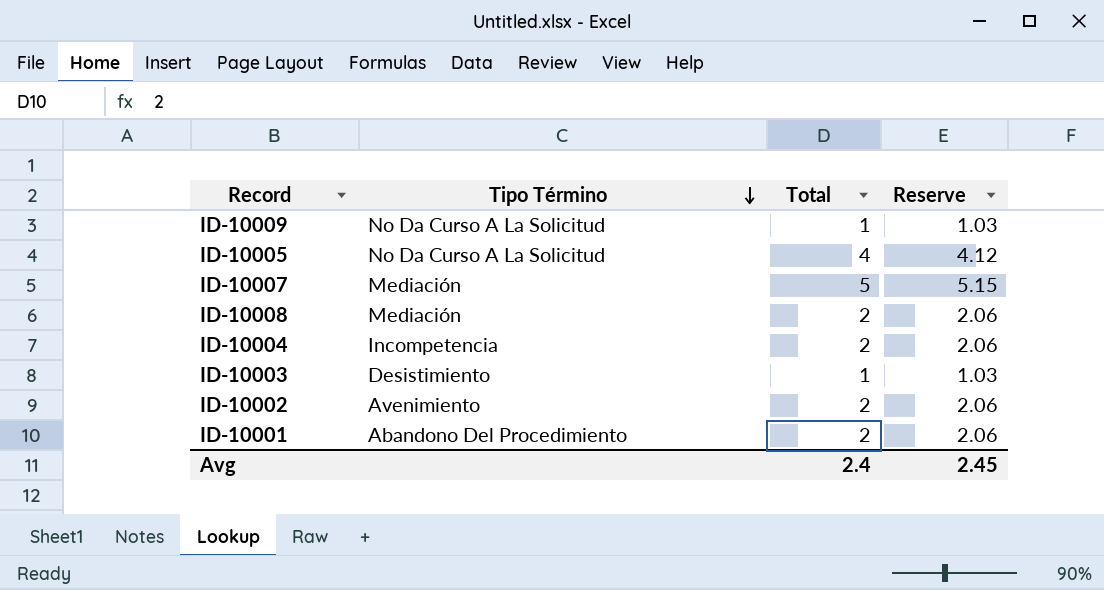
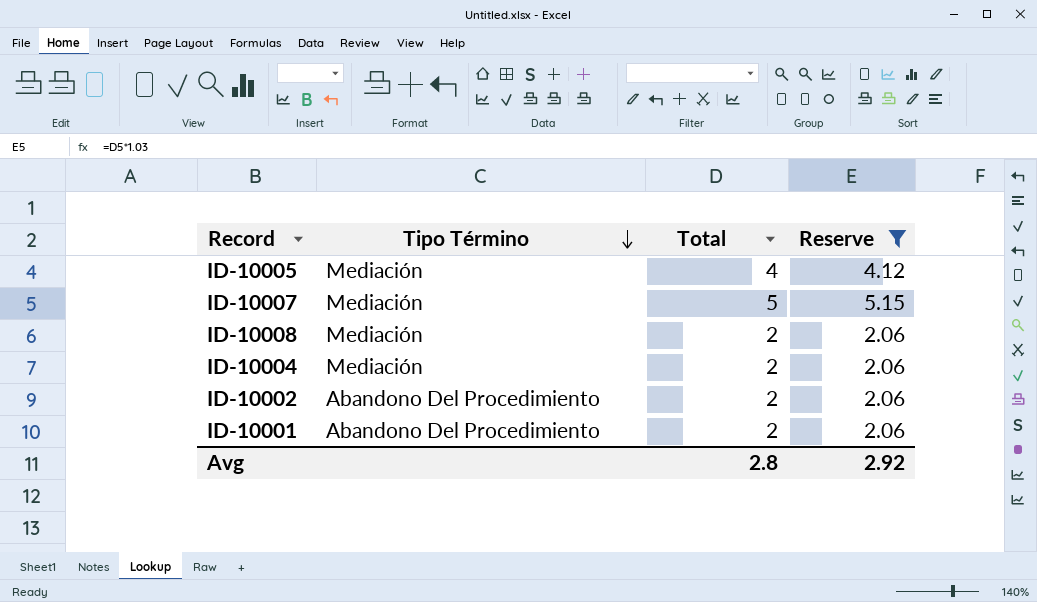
filter: none -> Reserve != 1.03
ID-10005 | Tipo Término: No Da Curso A La Solicitud -> Mediación
ID-10004 | Tipo Término: Incompetencia -> Mediación
ID-10002 | Tipo Término: Avenimiento -> Abandono Del Procedimiento
Avg | Total: 2.4 -> 2.8
Avg | Reserve: 2.45 -> 2.92

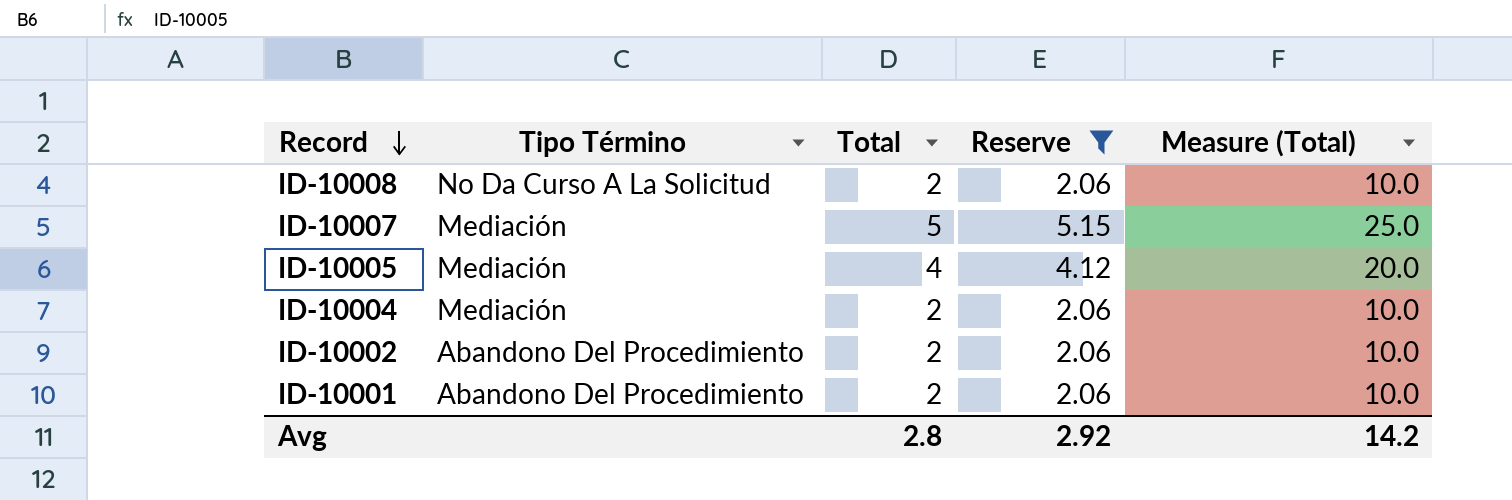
row order: Tipo Término descending -> Record descending
column Measure (Total) | formula: none -> [Total] * 5
ID-10008 | Tipo Término: Mediación -> No Da Curso A La Solicitud

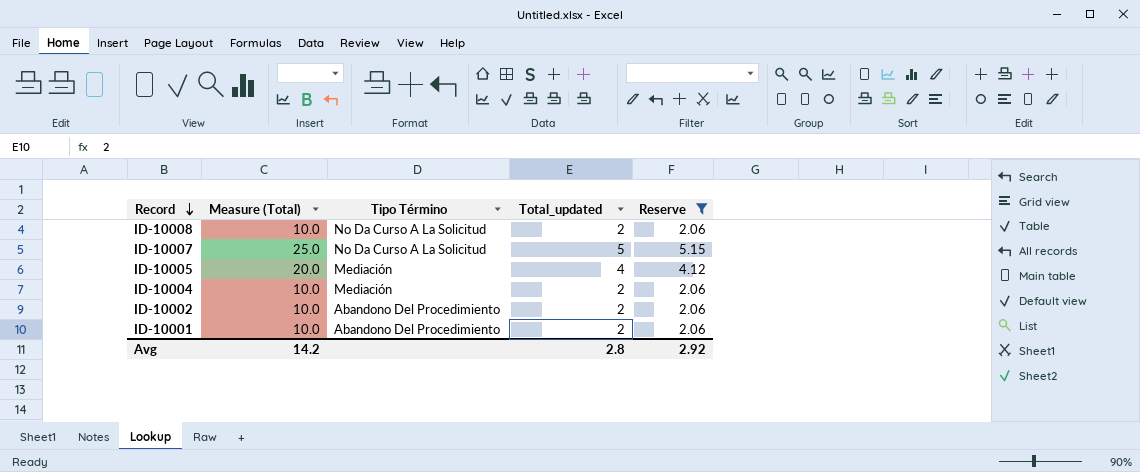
column Measure (Total) | position: 5 -> 2
column name: Total -> Total_updated
ID-10007 | Tipo Término: Mediación -> No Da Curso A La Solicitud

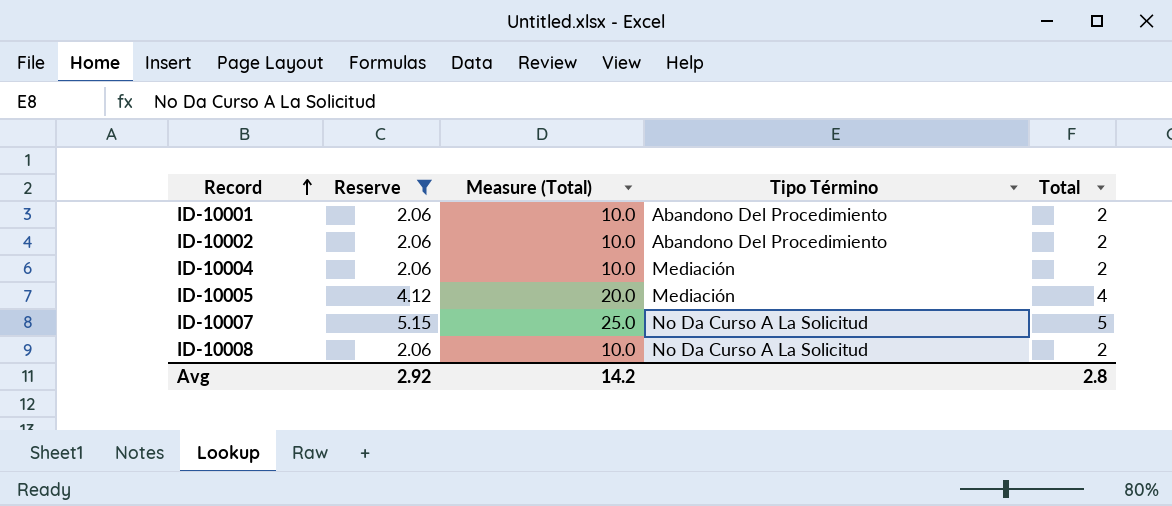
row order: Record descending -> Record ascending
column Reserve | position: 5 -> 2
column name: Total_updated -> Total

